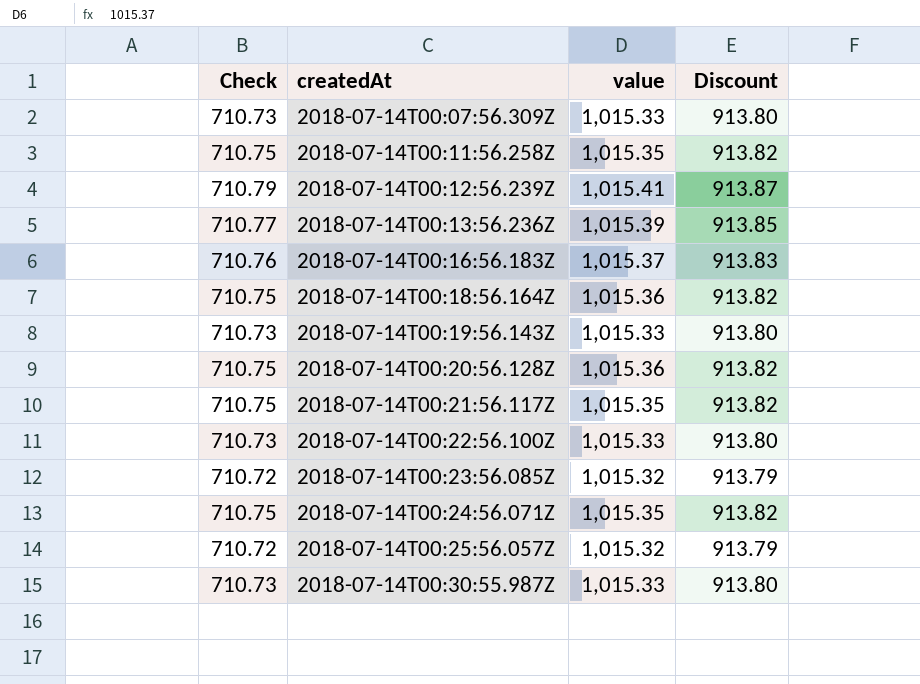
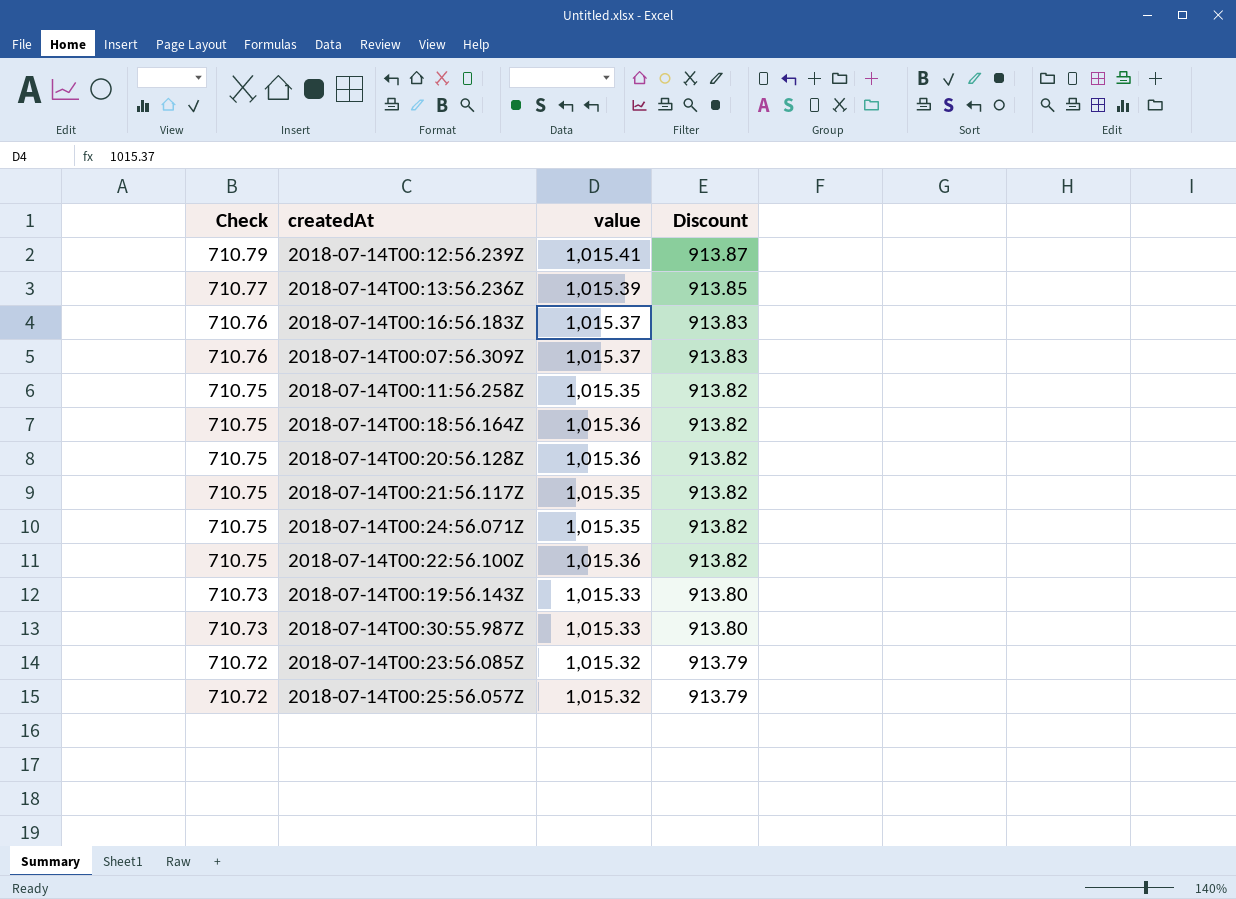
row order: createdAt ascending -> Check descending
2018-07-14T00:07:56.309Z | Check: 710.73 -> 710.76
2018-07-14T00:07:56.309Z | value: 1,015.33 -> 1,015.37
2018-07-14T00:07:56.309Z | Discount: 913.80 -> 913.83
2018-07-14T00:22:56.100Z | Check: 710.73 -> 710.75
2018-07-14T00:22:56.100Z | value: 1,015.33 -> 1,015.36
2018-07-14T00:22:56.100Z | Discount: 913.80 -> 913.82

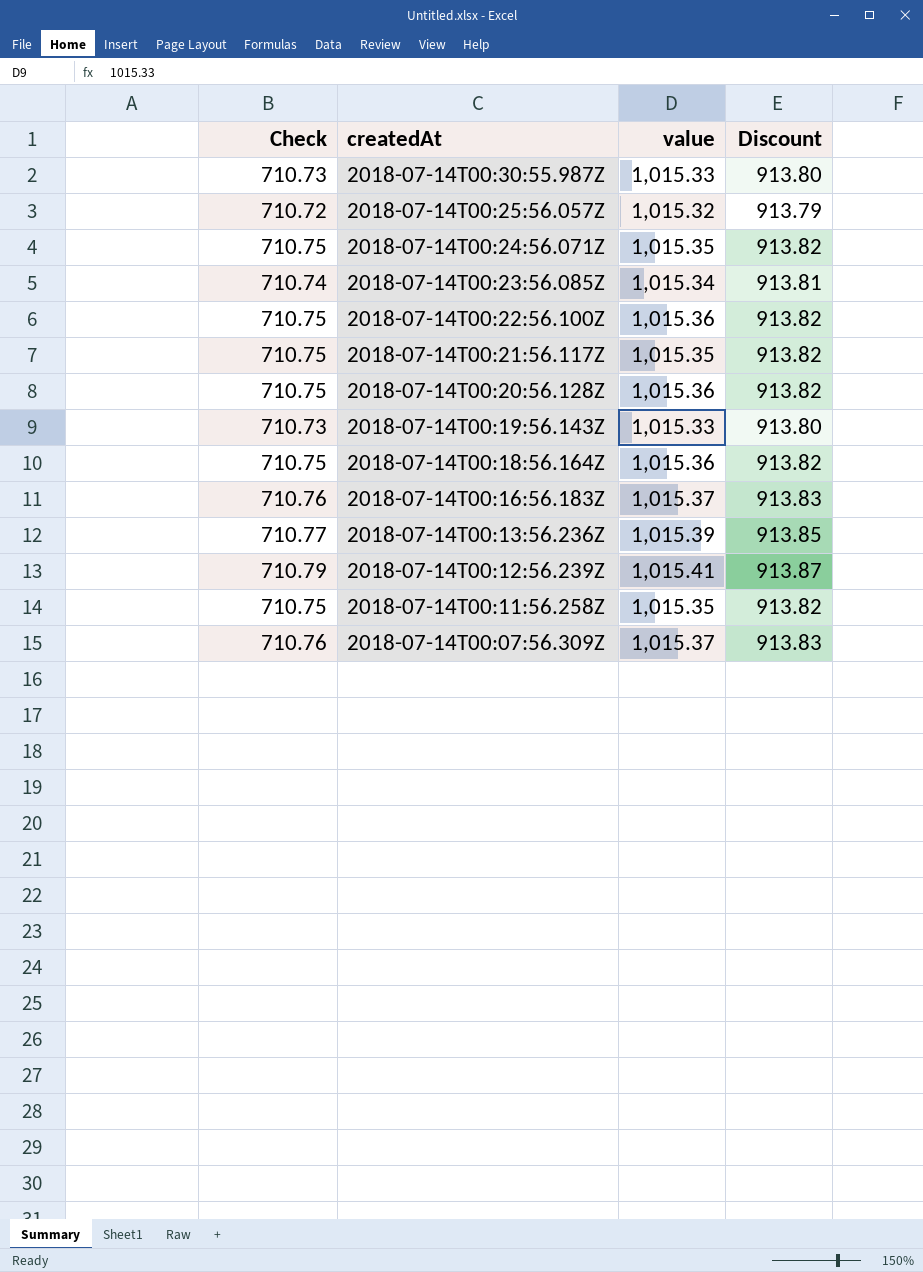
row order: Check descending -> createdAt descending
2018-07-14T00:23:56.085Z | Check: 710.72 -> 710.74
2018-07-14T00:23:56.085Z | value: 1,015.32 -> 1,015.34
2018-07-14T00:23:56.085Z | Discount: 913.79 -> 913.81

